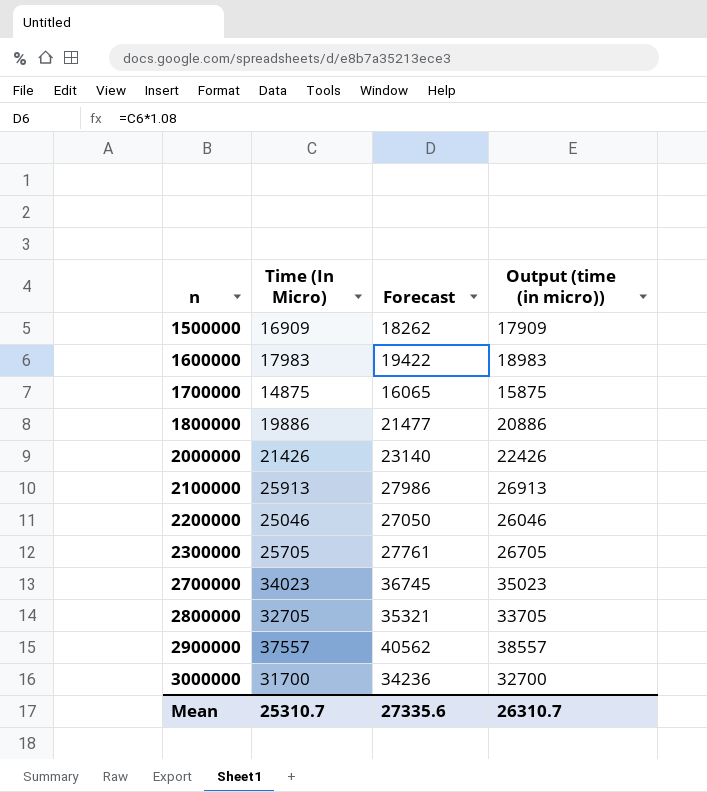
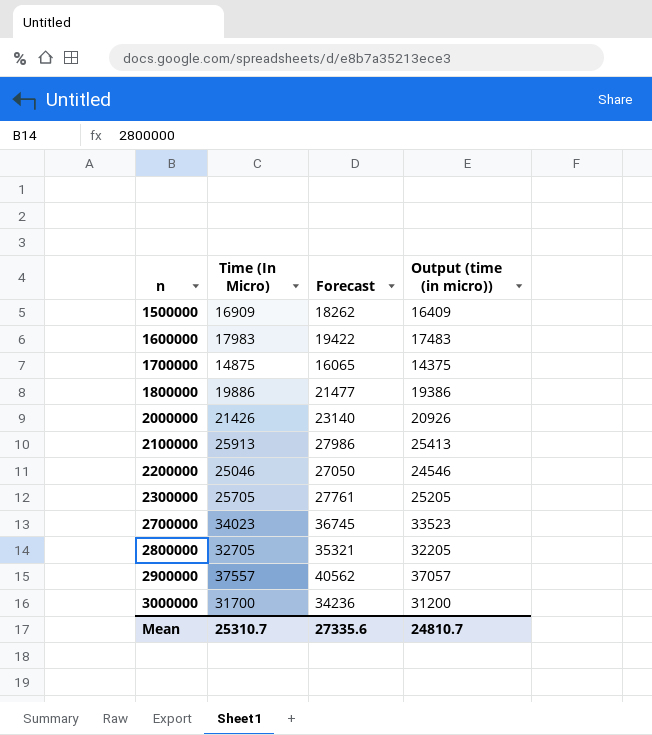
column Output (time (in micro)) | formula: [Time (In Micro)] + 1000 -> [Time (In Micro)] - 500
Mean | Output (time (in micro)): 26310.7 -> 24810.7

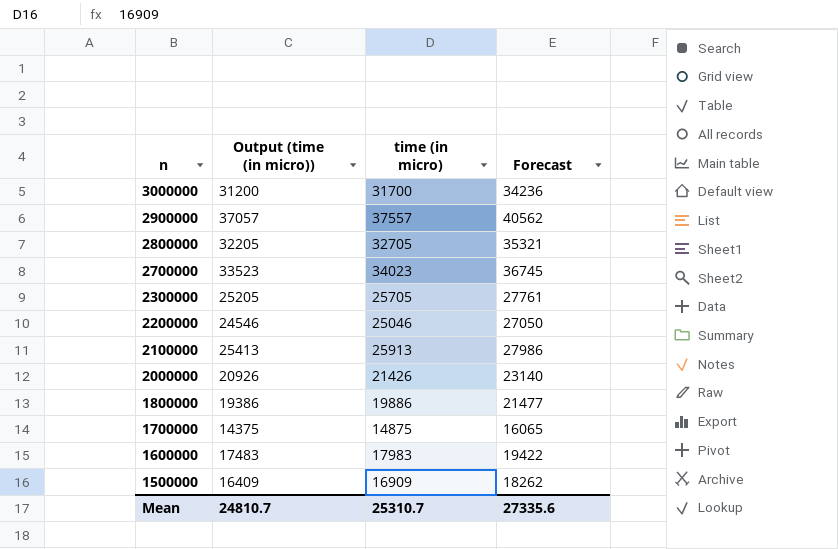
row order: n ascending -> n descending
column Output (time (in micro)) | position: 4 -> 2
column name: Time (In Micro) -> time (in micro)

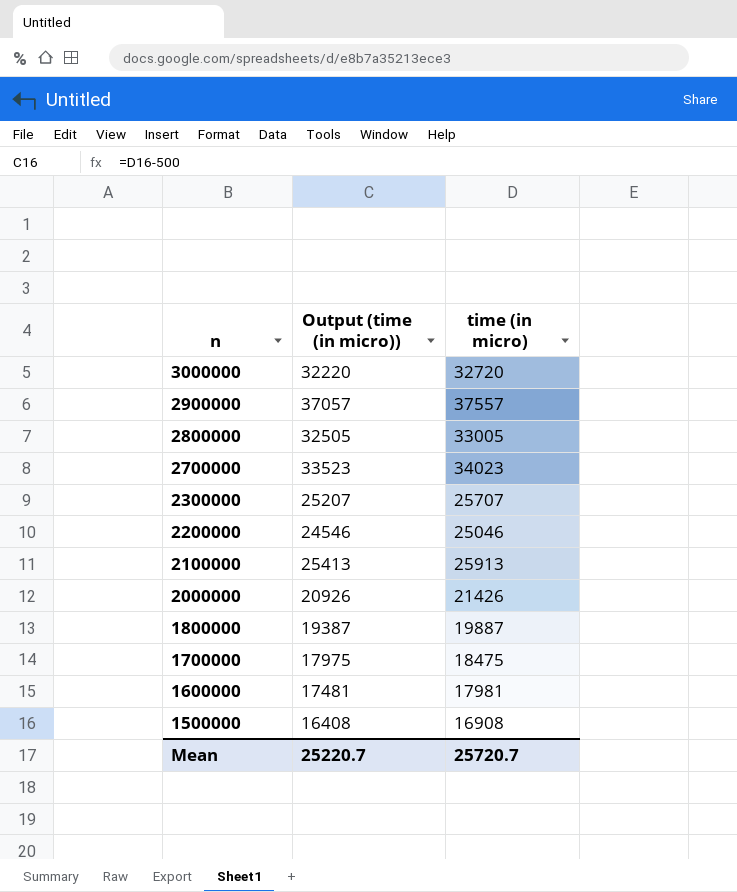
column Forecast | formula: [time (in micro)] * 1.08 -> none
3000000 | Output (time (in micro)): 31200 -> 32220
3000000 | time (in micro): 31700 -> 32720
2800000 | Output (time (in micro)): 32205 -> 32505
2800000 | time (in micro): 32705 -> 33005
2300000 | Output (time (in micro)): 25205 -> 25207
2300000 | time (in micro): 25705 -> 25707
1800000 | Output (time (in micro)): 19386 -> 19387
1800000 | time (in micro): 19886 -> 19887
1700000 | Output (time (in micro)): 14375 -> 17975
1700000 | time (in micro): 14875 -> 18475
1600000 | Output (time (in micro)): 17483 -> 17481
1600000 | time (in micro): 17983 -> 17981
1500000 | Output (time (in micro)): 16409 -> 16408
1500000 | time (in micro): 16909 -> 16908
Mean | Output (time (in micro)): 24810.7 -> 25220.7
Mean | time (in micro): 25310.7 -> 25720.7

